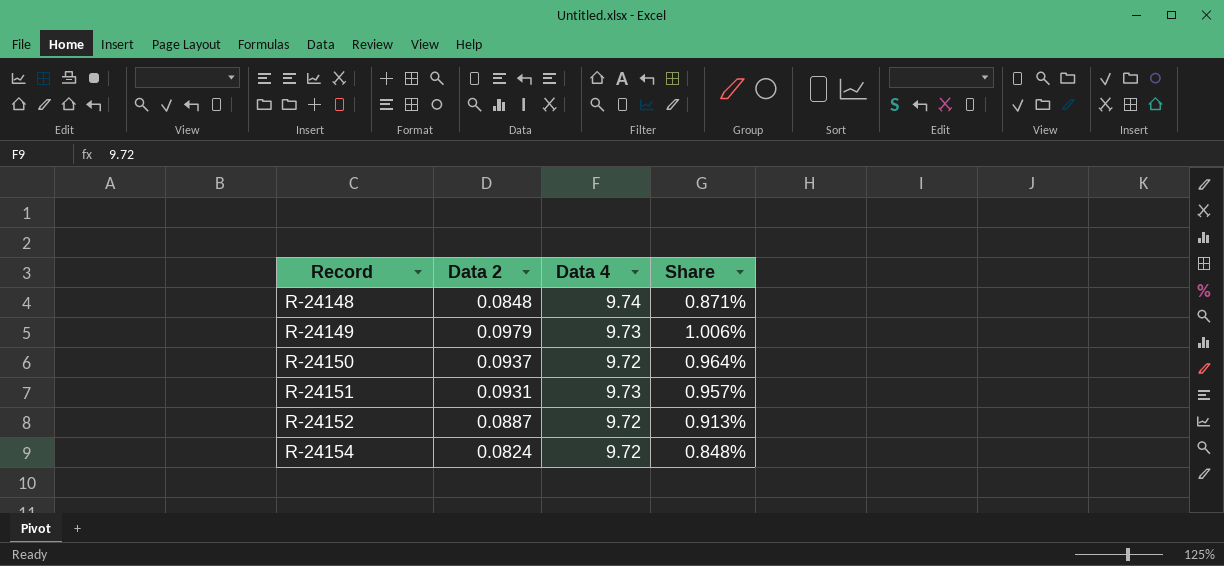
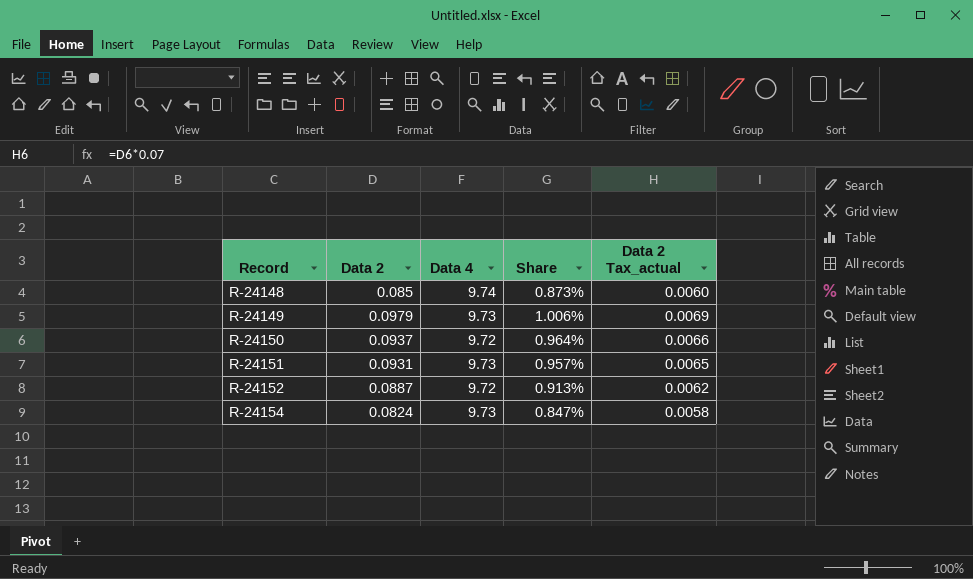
column Data 2 Tax_actual | formula: none -> [Data 2] * 0.07
R-24148 | Data 2: 0.0848 -> 0.085
R-24148 | Share: 0.871% -> 0.873%
R-24154 | Data 4: 9.72 -> 9.73
R-24154 | Share: 0.848% -> 0.847%

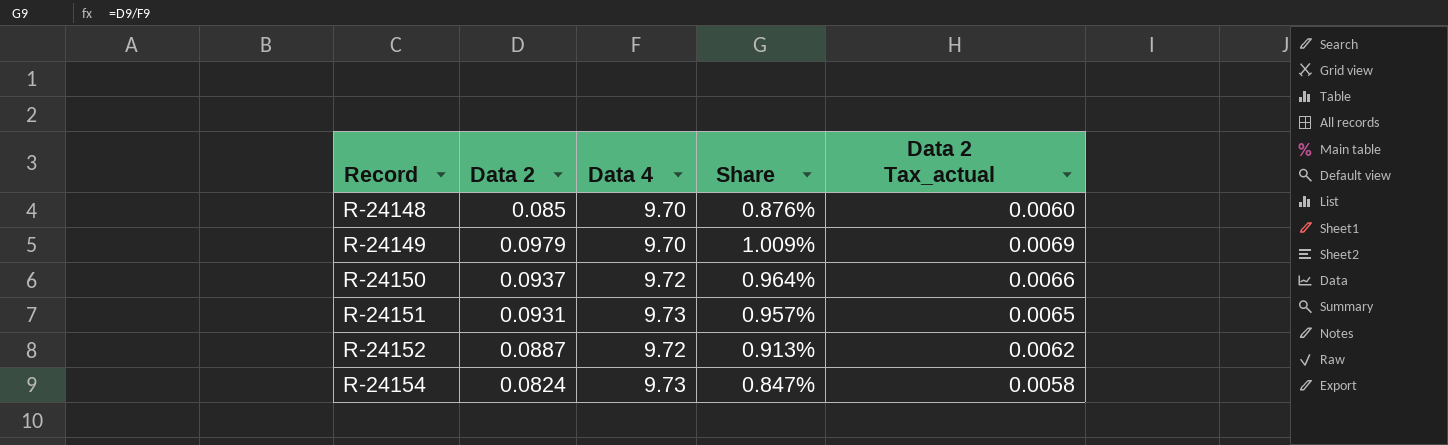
R-24148 | Data 4: 9.74 -> 9.70
R-24148 | Share: 0.873% -> 0.876%
R-24149 | Data 4: 9.73 -> 9.70
R-24149 | Share: 1.006% -> 1.009%

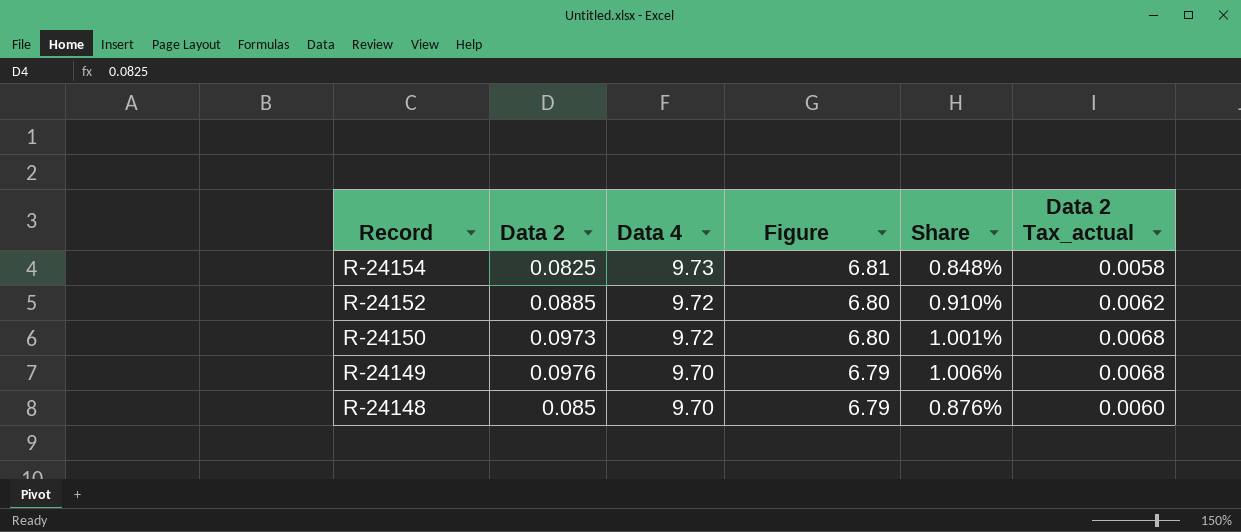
row order: Record ascending -> Record descending
column Figure | formula: none -> [Data 4] * 0.7
row R-24151: 0.0931 | 9.73 | 0.957% | 0.0065 -> none
R-24154 | Data 2: 0.0824 -> 0.0825
R-24154 | Share: 0.847% -> 0.848%
R-24152 | Data 2: 0.0887 -> 0.0885
R-24152 | Share: 0.913% -> 0.910%
R-24150 | Data 2: 0.0937 -> 0.0973
R-24150 | Share: 0.964% -> 1.001%
R-24150 | Data 2 Tax_actual: 0.0066 -> 0.0068
R-24149 | Data 2: 0.0979 -> 0.0976
R-24149 | Share: 1.009% -> 1.006%
R-24149 | Data 2 Tax_actual: 0.0069 -> 0.0068

